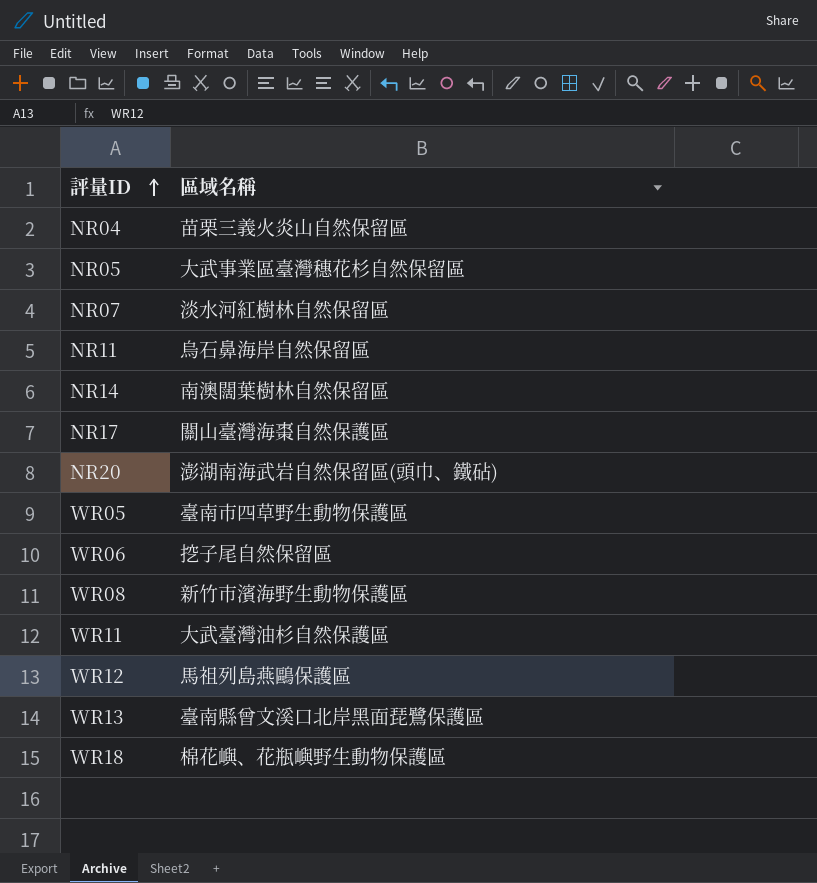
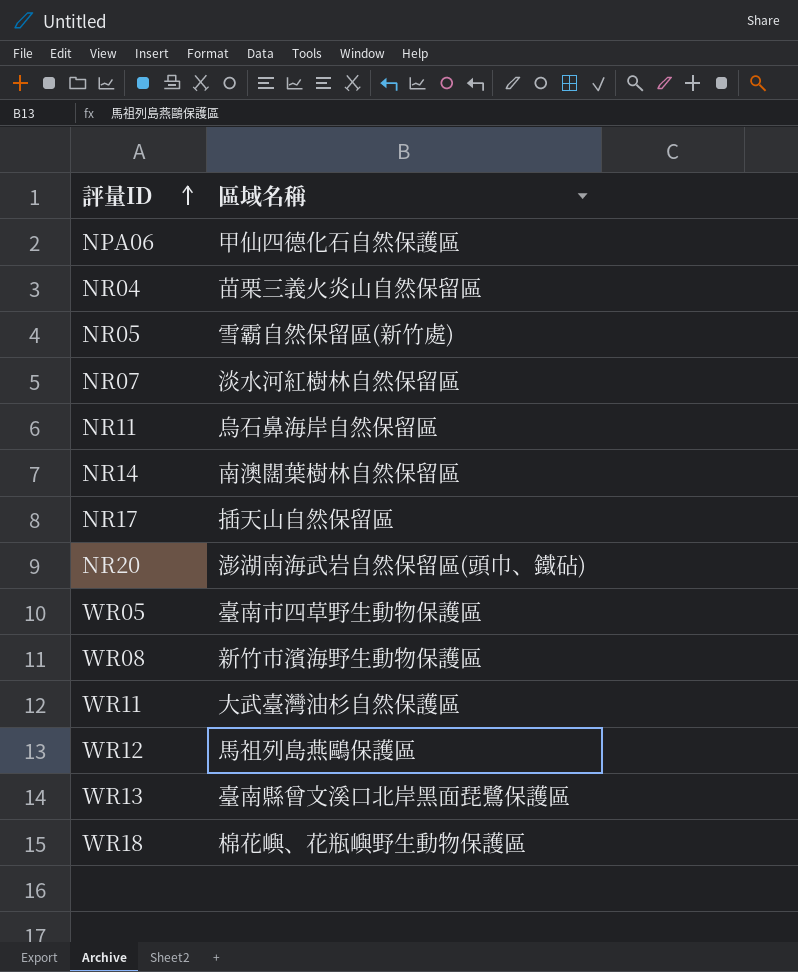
row WR06: 挖子尾自然保留區 -> none
row NPA06: none -> 甲仙四德化石自然保護區
NR05 | 區域名稱: 大武事業區臺灣穗花杉自然保留區 -> 雪霸自然保留區(新竹處)
NR17 | 區域名稱: 關山臺灣海棗自然保護區 -> 插天山自然保留區

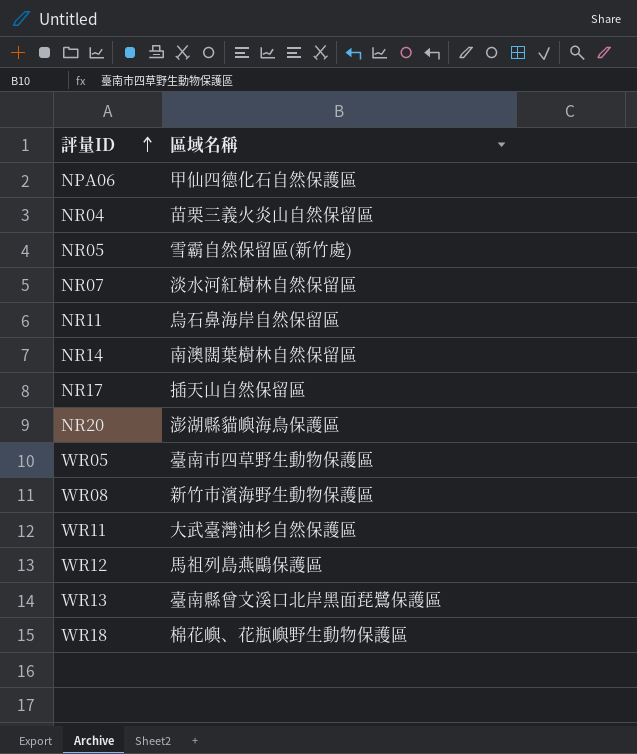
NR20 | 區域名稱: 澎湖南海武岩自然保留區(頭巾、鐵砧) -> 澎湖縣貓嶼海鳥保護區

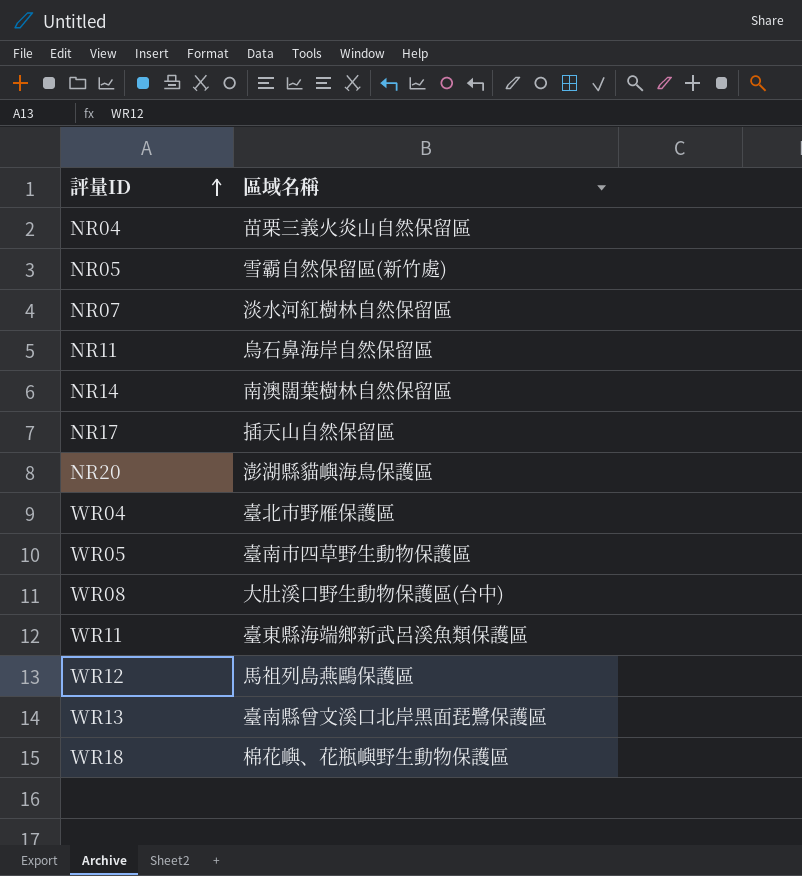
row NPA06: 甲仙四德化石自然保護區 -> none
row WR04: none -> 臺北市野雁保護區
WR08 | 區域名稱: 新竹市濱海野生動物保護區 -> 大肚溪口野生動物保護區(台中)
WR11 | 區域名稱: 大武臺灣油杉自然保護區 -> 臺東縣海端鄉新武呂溪魚類保護區

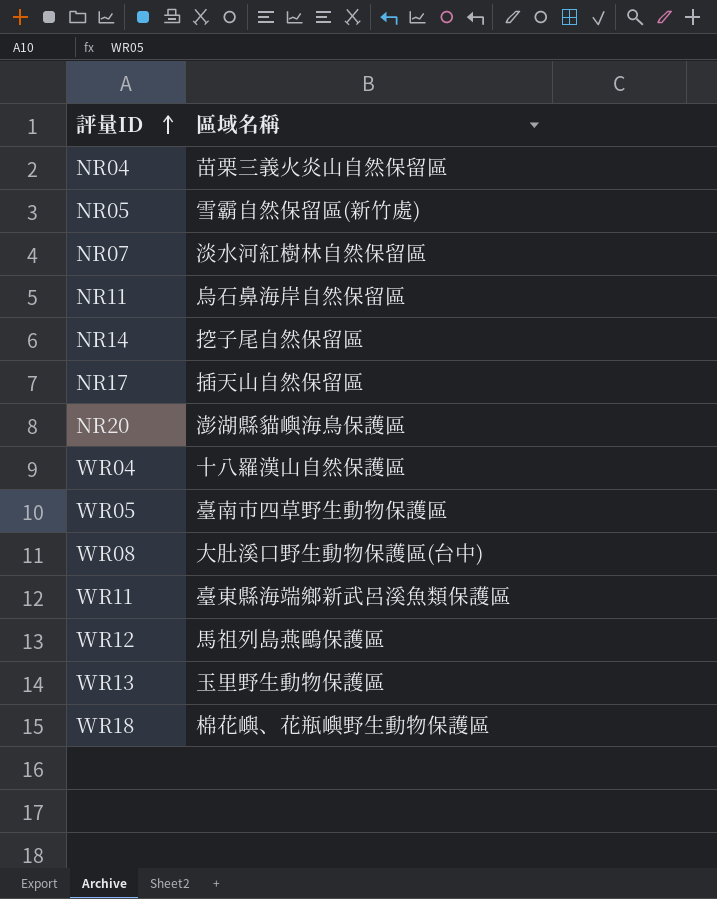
NR14 | 區域名稱: 南澳闊葉樹林自然保留區 -> 挖子尾自然保留區
WR04 | 區域名稱: 臺北市野雁保護區 -> 十八羅漢山自然保護區
WR13 | 區域名稱: 臺南縣曾文溪口北岸黑面琵鷺保護區 -> 玉里野生動物保護區

